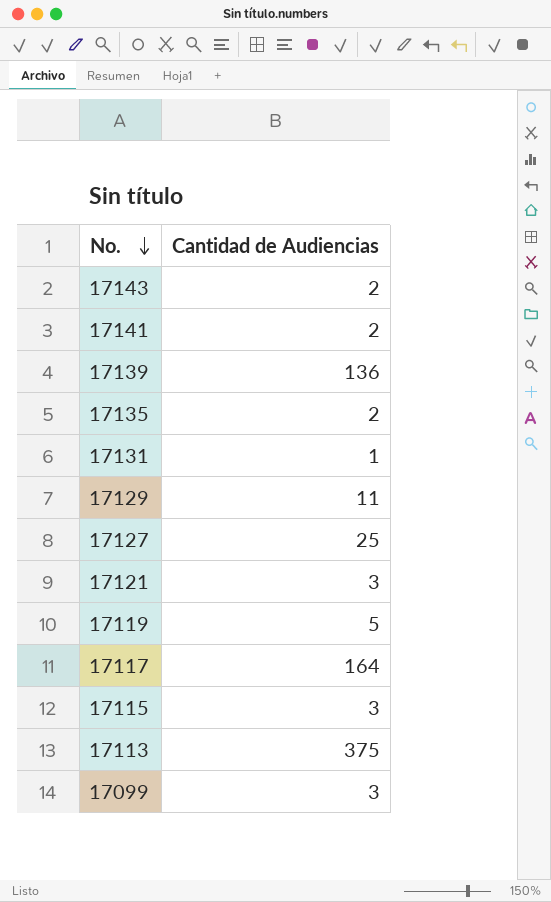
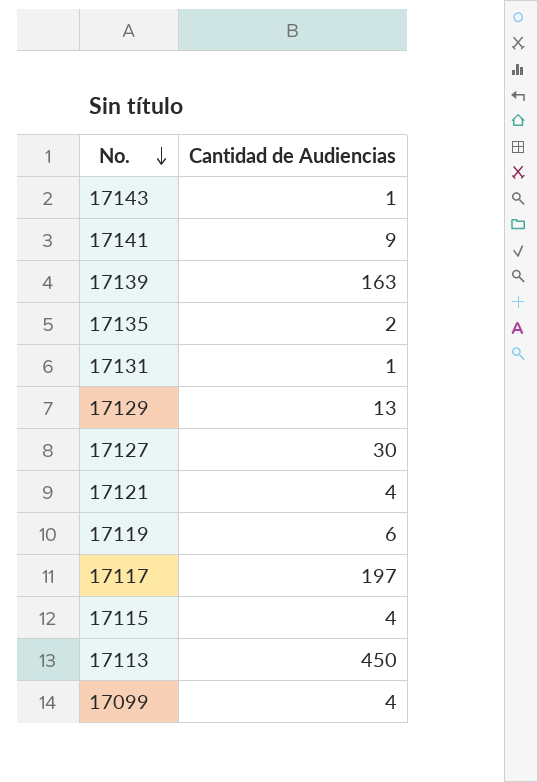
17143 | Cantidad de Audiencias: 2 -> 1
17141 | Cantidad de Audiencias: 2 -> 9
17139 | Cantidad de Audiencias: 136 -> 163
17129 | Cantidad de Audiencias: 11 -> 13
17127 | Cantidad de Audiencias: 25 -> 30
17121 | Cantidad de Audiencias: 3 -> 4
17119 | Cantidad de Audiencias: 5 -> 6
17117 | Cantidad de Audiencias: 164 -> 197
17115 | Cantidad de Audiencias: 3 -> 4
17113 | Cantidad de Audiencias: 375 -> 450
17099 | Cantidad de Audiencias: 3 -> 4

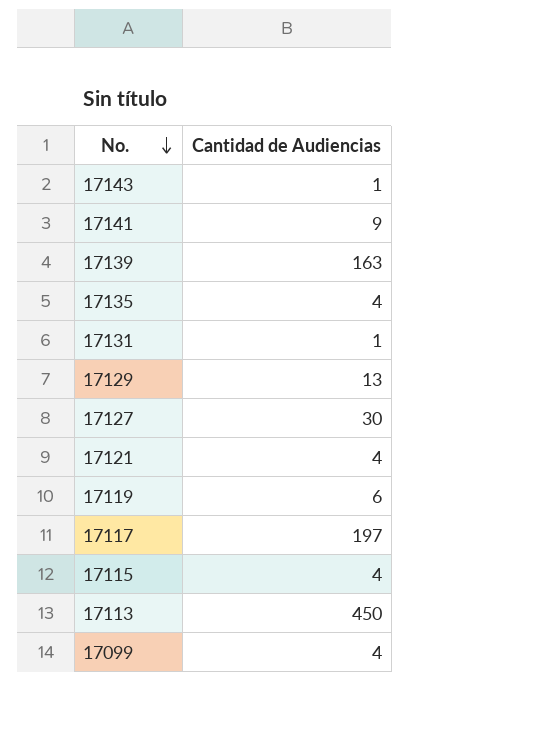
17135 | Cantidad de Audiencias: 2 -> 4

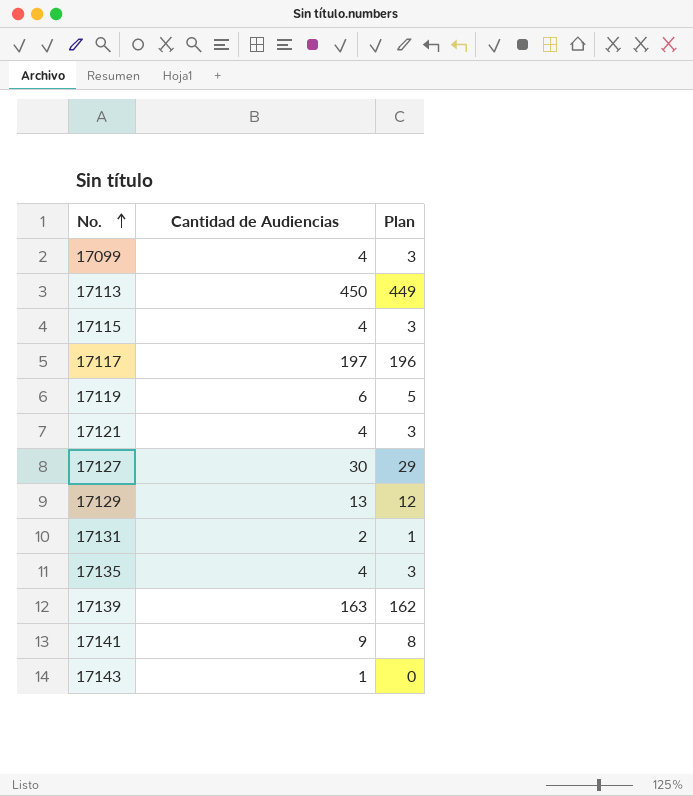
row order: No. descending -> No. ascending
column Plan | formula: none -> [Cantidad de Audiencias] - 1
17131 | Cantidad de Audiencias: 1 -> 2

